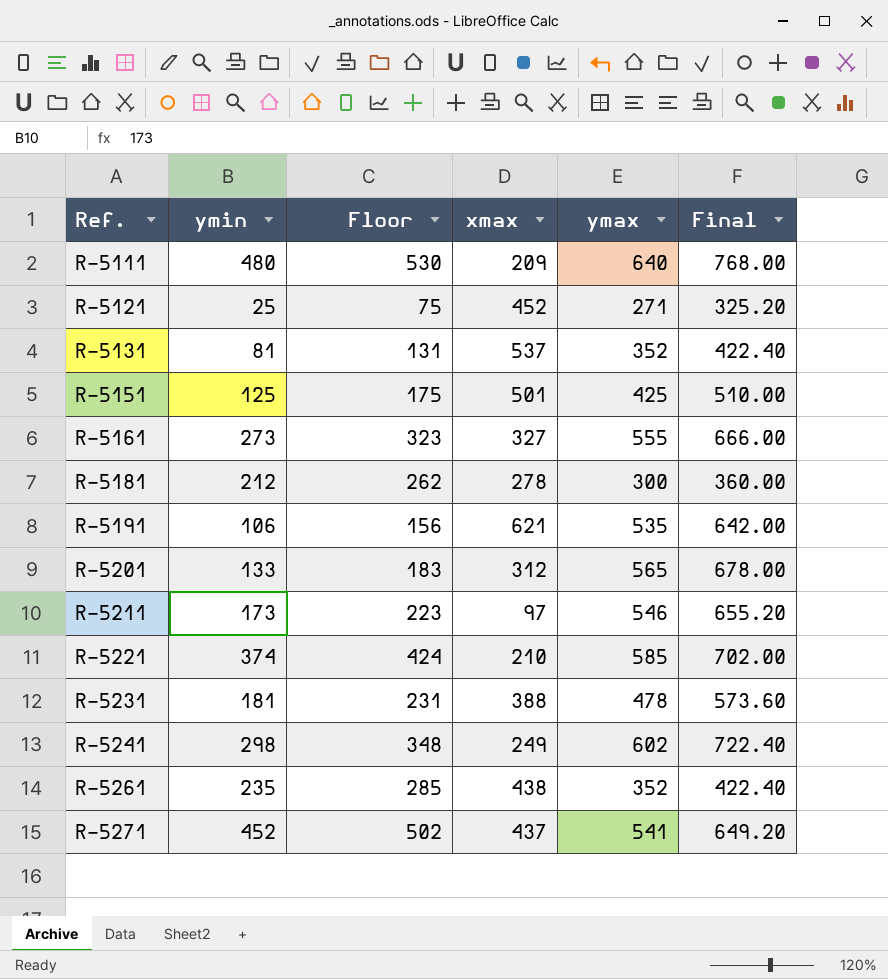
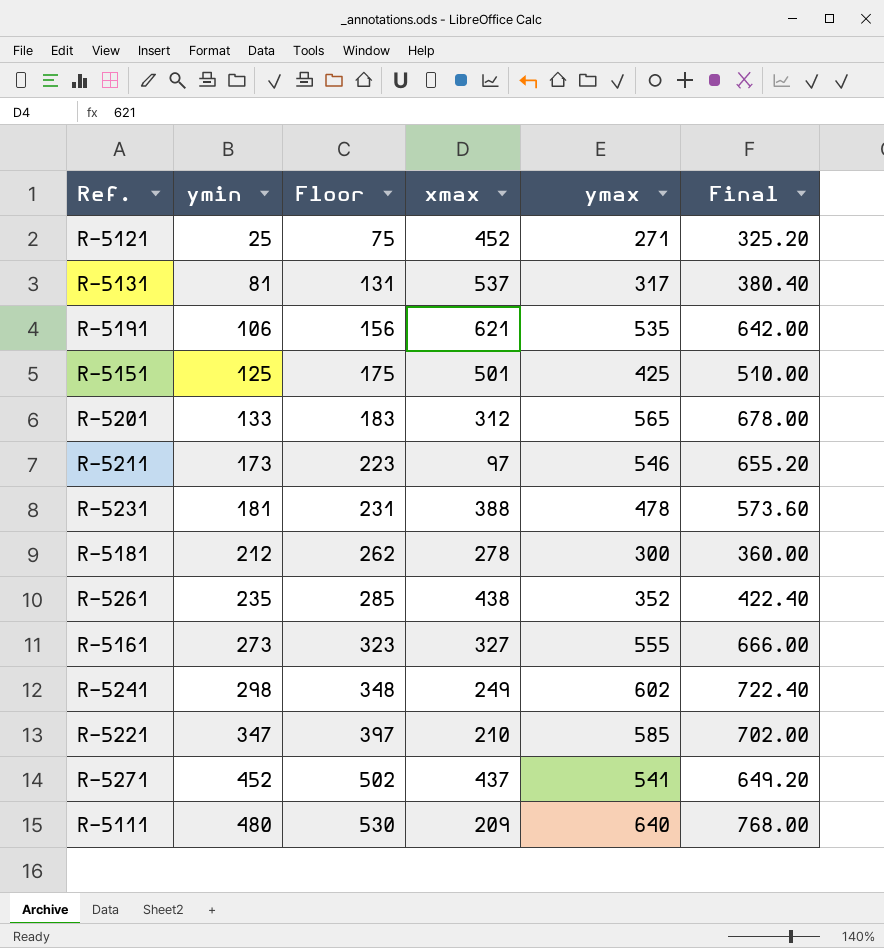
row order: Ref. ascending -> ymin ascending
R-5131 | ymax: 352 -> 317
R-5131 | Final: 422.40 -> 380.40
R-5221 | ymin: 374 -> 347
R-5221 | Floor: 424 -> 397

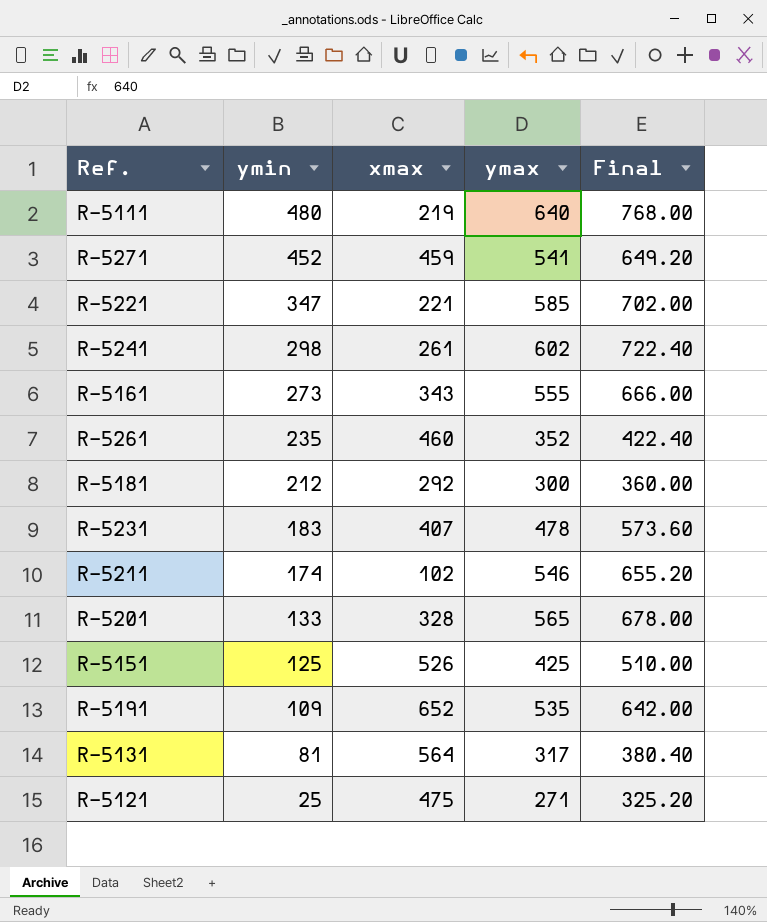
row order: ymin ascending -> ymin descending
column Floor | formula: [ymin] + 50 -> none
R-5111 | xmax: 209 -> 219
R-5271 | xmax: 437 -> 459
R-5221 | xmax: 210 -> 221
R-5241 | xmax: 249 -> 261
R-5161 | xmax: 327 -> 343
R-5261 | xmax: 438 -> 460
R-5181 | xmax: 278 -> 292
R-5231 | ymin: 181 -> 183
R-5231 | xmax: 388 -> 407
R-5211 | ymin: 173 -> 174
R-5211 | xmax: 97 -> 102
R-5201 | xmax: 312 -> 328
R-5151 | xmax: 501 -> 526
R-5191 | ymin: 106 -> 109
R-5191 | xmax: 621 -> 652
R-5131 | xmax: 537 -> 564
R-5121 | xmax: 452 -> 475

